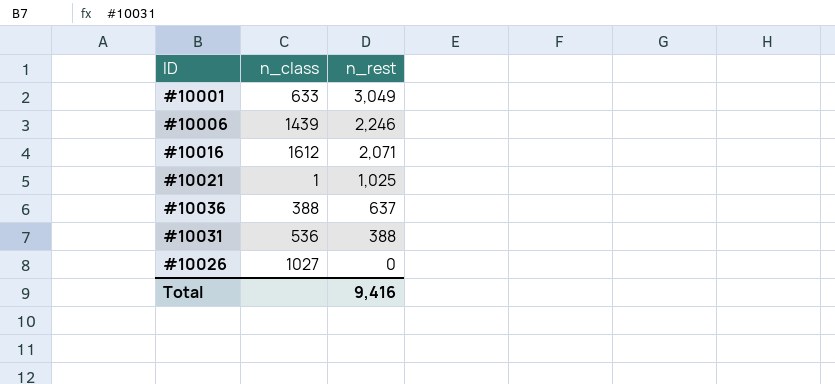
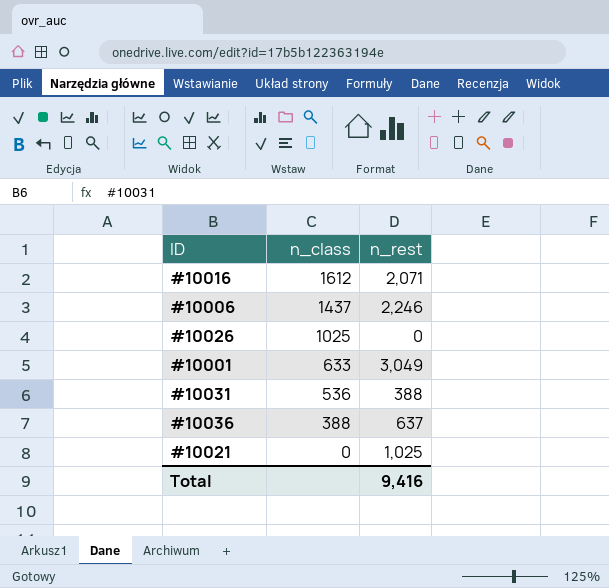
row order: n_rest descending -> n_class descending
#10006 | n_class: 1439 -> 1437
#10026 | n_class: 1027 -> 1025
#10021 | n_class: 1 -> 0

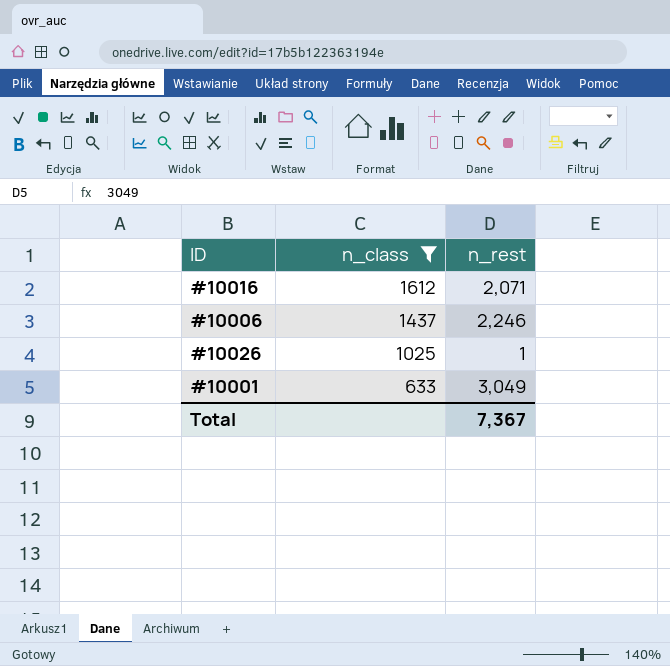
filter: none -> n_class >= 633
#10026 | n_rest: 0 -> 1
Total | n_rest: 9,416 -> 7,367

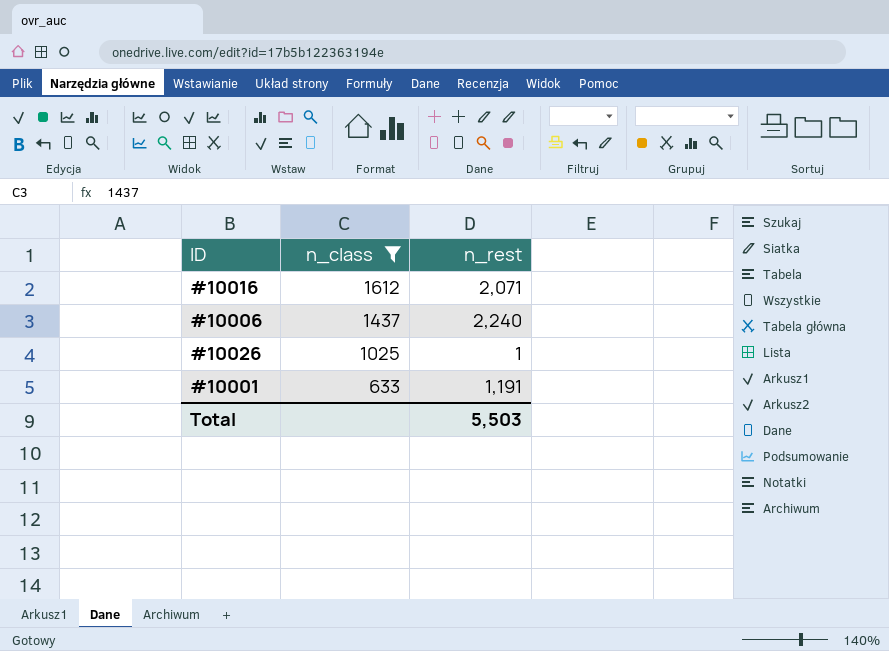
#10006 | n_rest: 2,246 -> 2,240
#10001 | n_rest: 3,049 -> 1,191
Total | n_rest: 7,367 -> 5,503

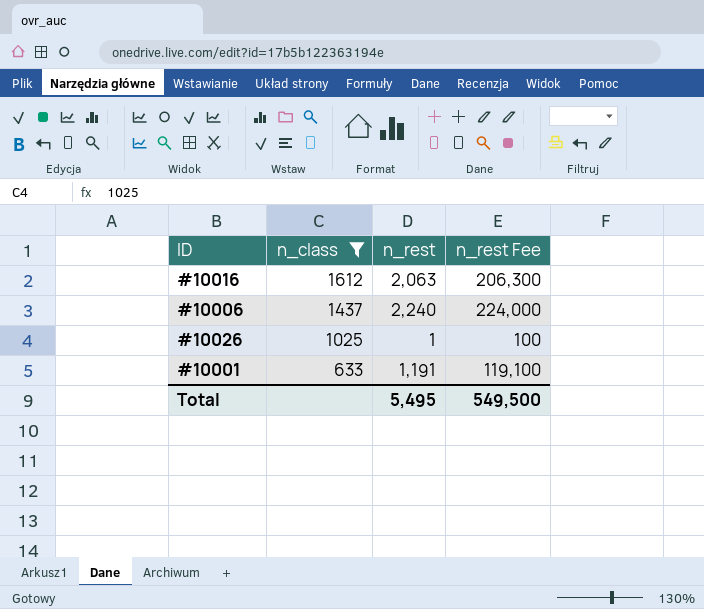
column n_rest Fee | formula: none -> [n_rest] * 100
#10016 | n_rest: 2,071 -> 2,063
Total | n_rest: 5,503 -> 5,495

